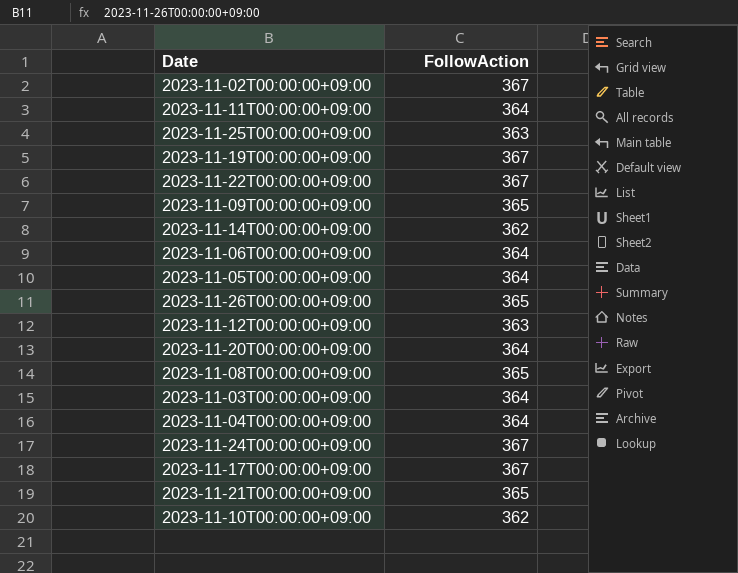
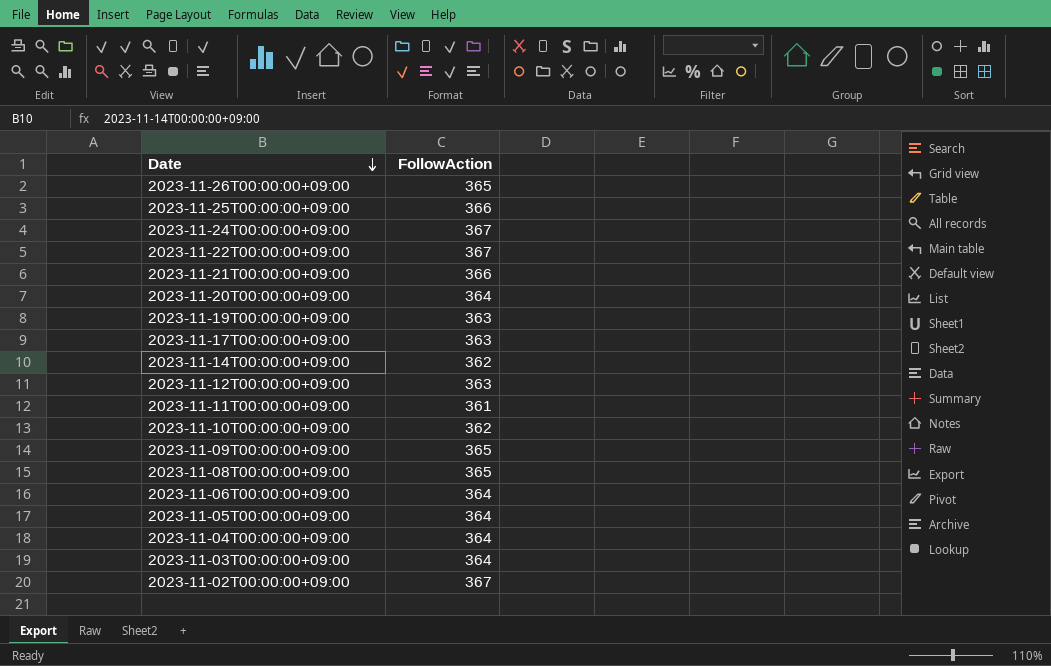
row order: none -> Date descending
2023-11-25T00:00:00+09:00 | FollowAction: 363 -> 366
2023-11-21T00:00:00+09:00 | FollowAction: 365 -> 366
2023-11-19T00:00:00+09:00 | FollowAction: 367 -> 363
2023-11-17T00:00:00+09:00 | FollowAction: 367 -> 363
2023-11-11T00:00:00+09:00 | FollowAction: 364 -> 361

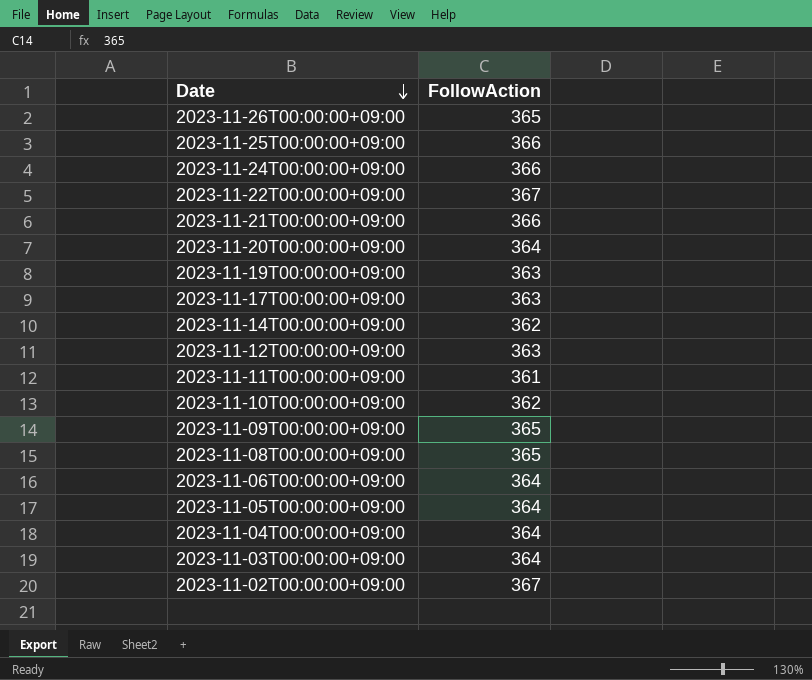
2023-11-24T00:00:00+09:00 | FollowAction: 367 -> 366

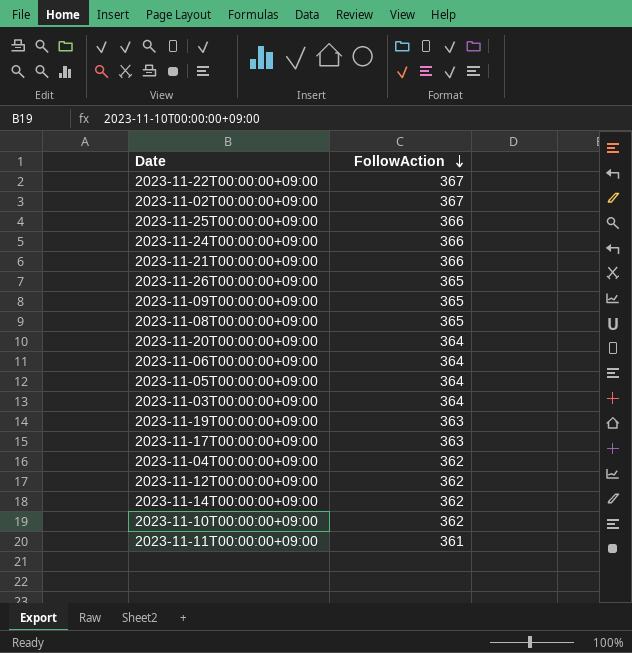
row order: Date descending -> FollowAction descending
2023-11-04T00:00:00+09:00 | FollowAction: 364 -> 362
2023-11-12T00:00:00+09:00 | FollowAction: 363 -> 362

